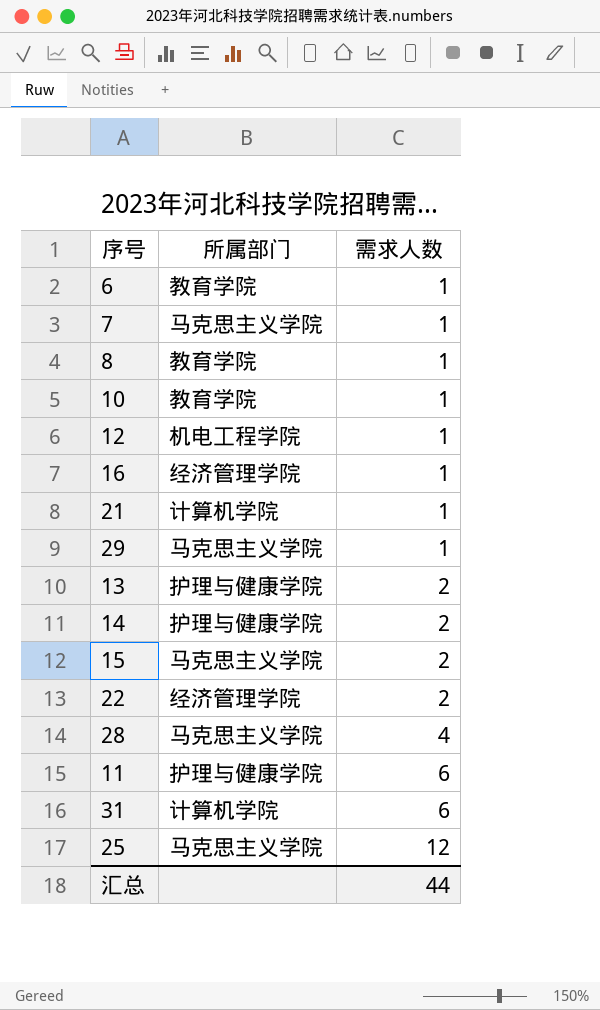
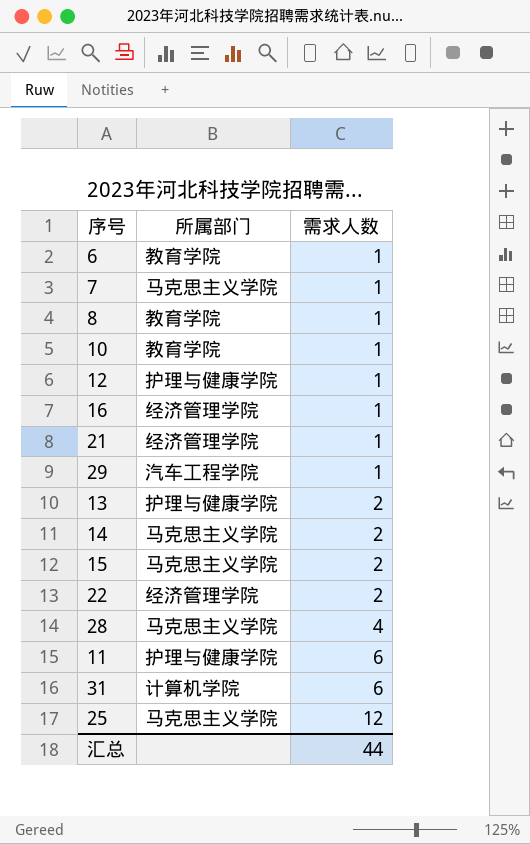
12 | 所属部门: 机电工程学院 -> 护理与健康学院
21 | 所属部门: 计算机学院 -> 经济管理学院
29 | 所属部门: 马克思主义学院 -> 汽车工程学院
14 | 所属部门: 护理与健康学院 -> 马克思主义学院

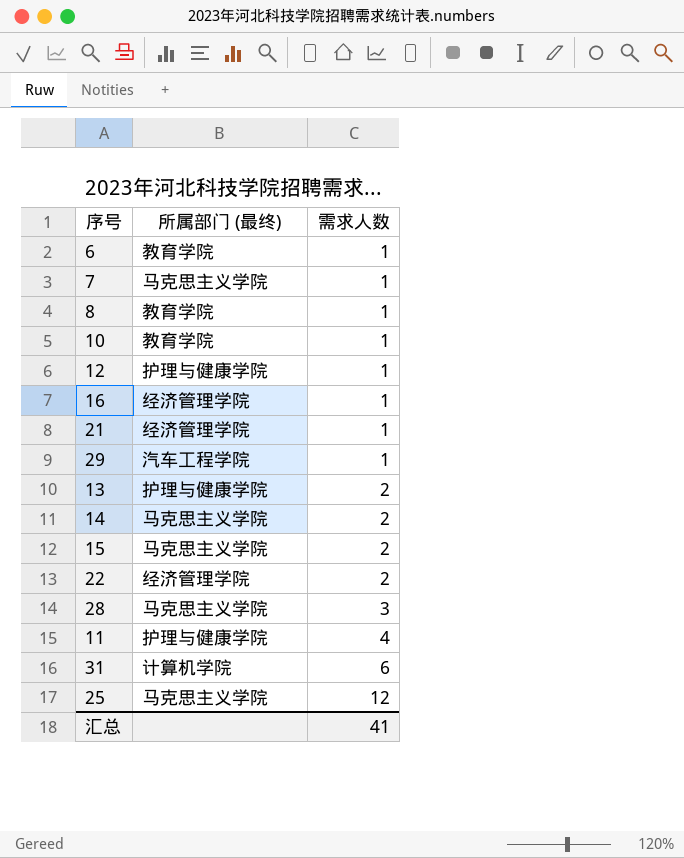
column name: 所属部门 -> 所属部门 (最终)
28 | 需求人数: 4 -> 3
11 | 需求人数: 6 -> 4
汇总 | 需求人数: 44 -> 41

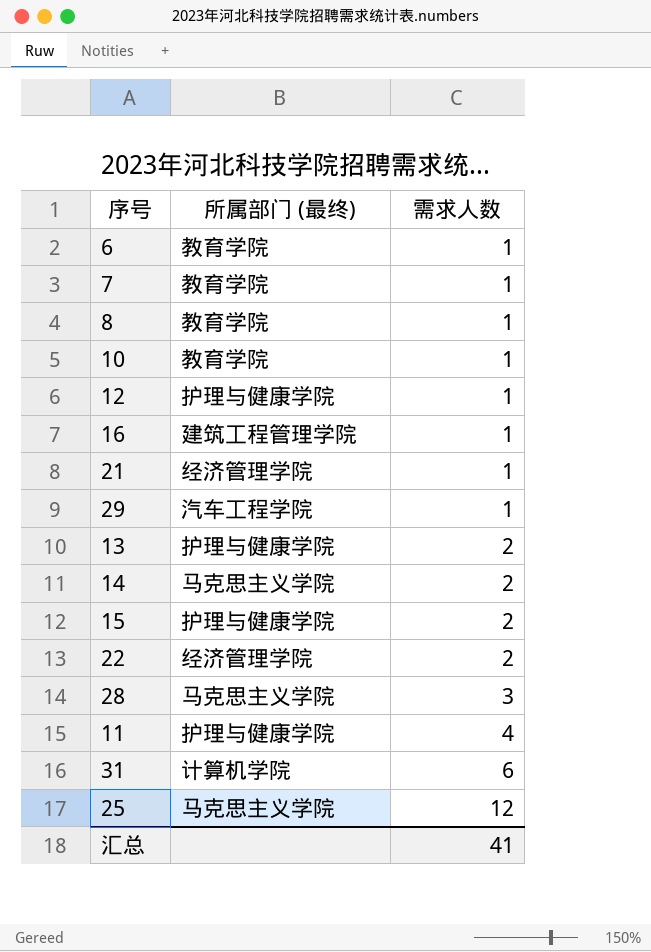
7 | 所属部门 (最终): 马克思主义学院 -> 教育学院
16 | 所属部门 (最终): 经济管理学院 -> 建筑工程管理学院
15 | 所属部门 (最终): 马克思主义学院 -> 护理与健康学院

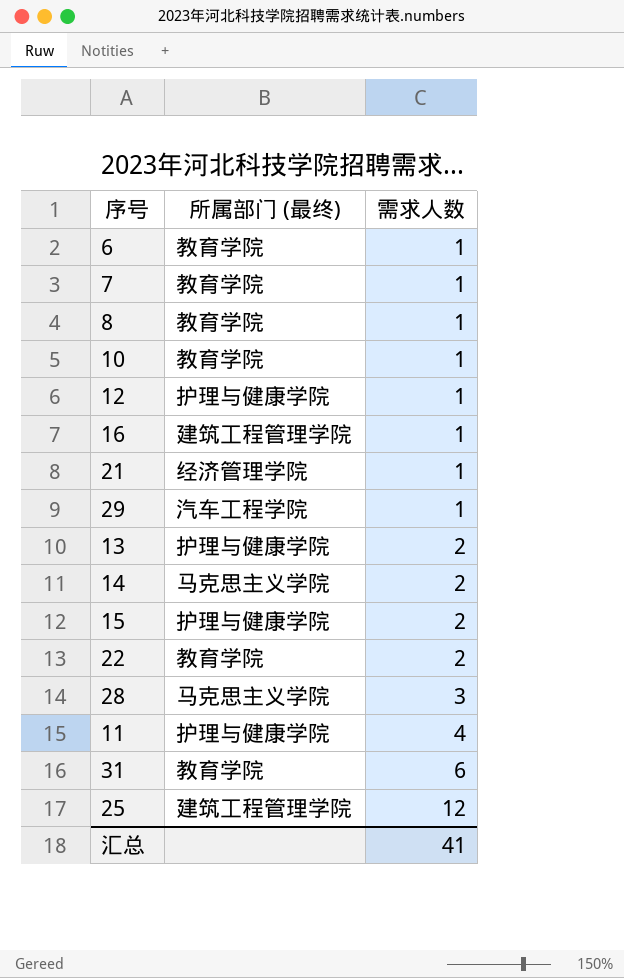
22 | 所属部门 (最终): 经济管理学院 -> 教育学院
31 | 所属部门 (最终): 计算机学院 -> 教育学院
25 | 所属部门 (最终): 马克思主义学院 -> 建筑工程管理学院

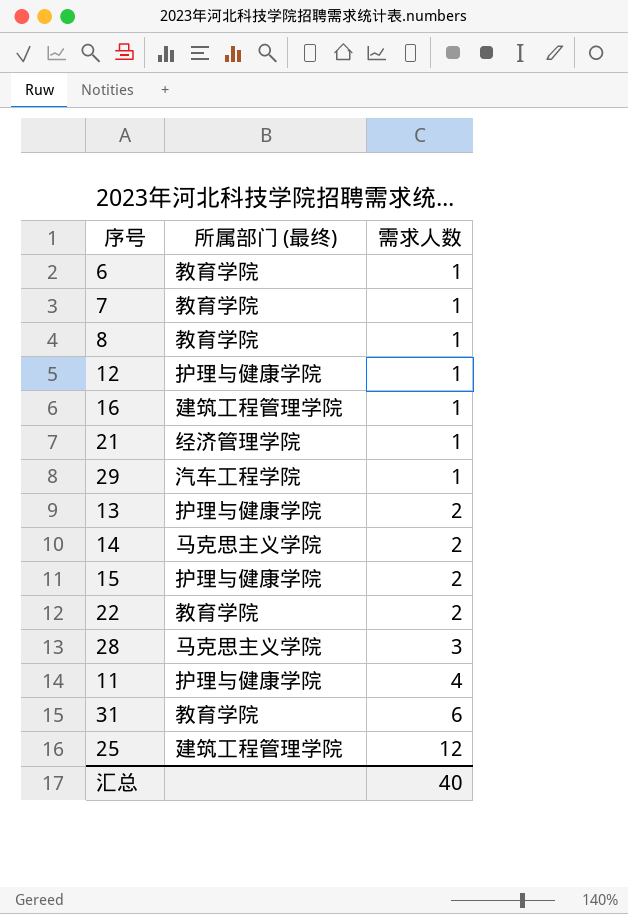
row 10: 教育学院 | 1 -> none
汇总 | 需求人数: 41 -> 40

